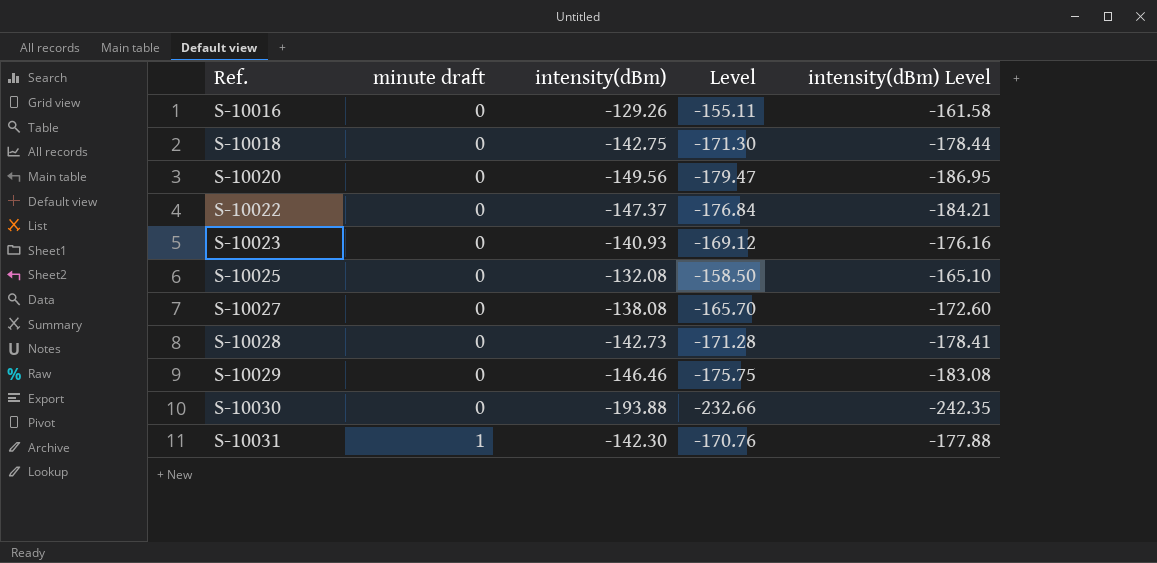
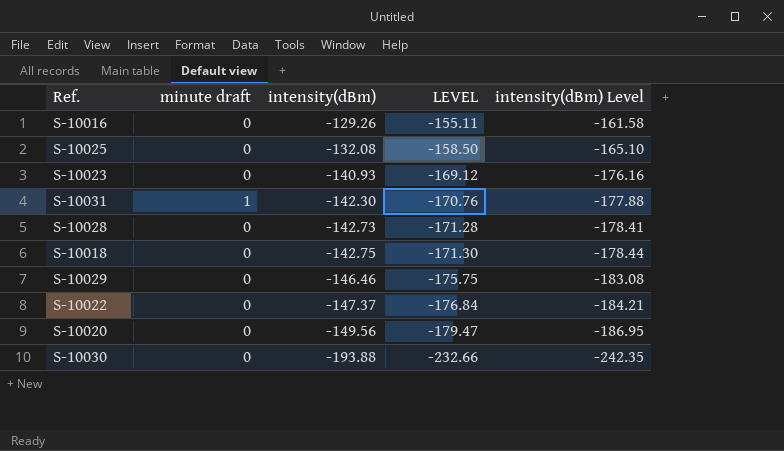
row order: Ref. ascending -> intensity(dBm) descending
column name: Level -> LEVEL
row S-10027: 0 | -138.08 | -165.70 | -172.60 -> none

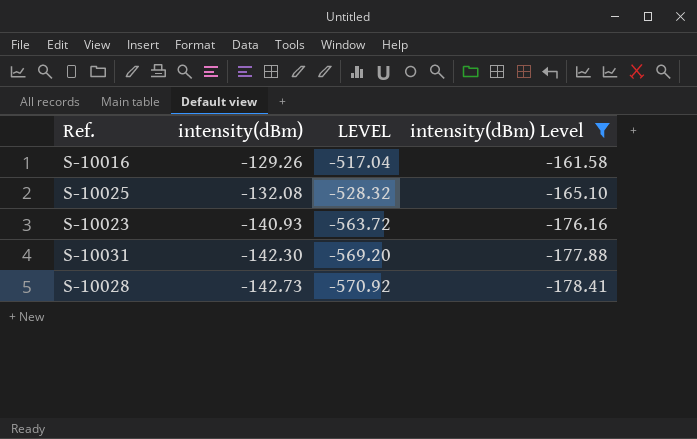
filter: none -> intensity(dBm) Level >= -178.41
column minute draft | position: 2 -> none
column LEVEL | formula: [intensity(dBm)] * 1.2 -> [intensity(dBm)] * 4

